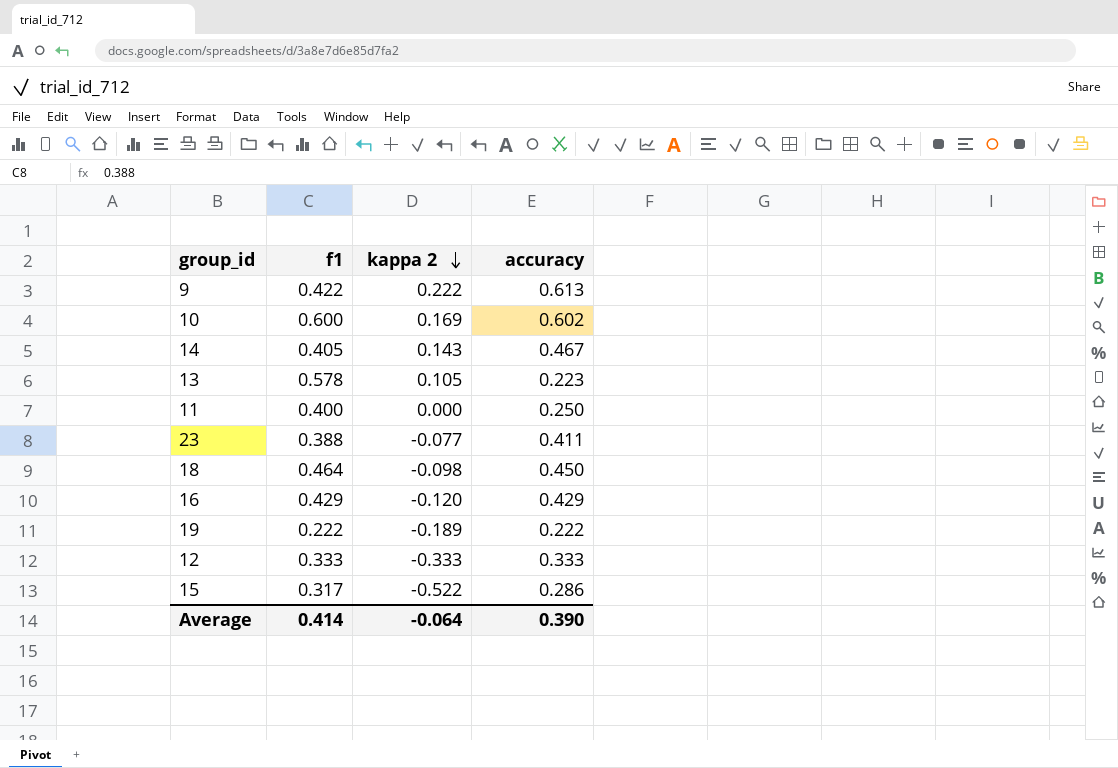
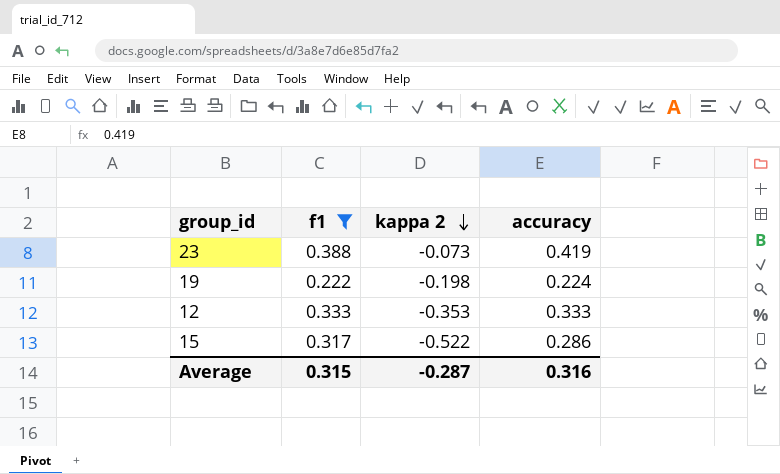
filter: none -> f1 <= 0.388
23 | kappa 2: -0.077 -> -0.073
23 | accuracy: 0.411 -> 0.419
19 | kappa 2: -0.189 -> -0.198
19 | accuracy: 0.222 -> 0.224
12 | kappa 2: -0.333 -> -0.353
Average | f1: 0.414 -> 0.315
Average | kappa 2: -0.064 -> -0.287
Average | accuracy: 0.390 -> 0.316

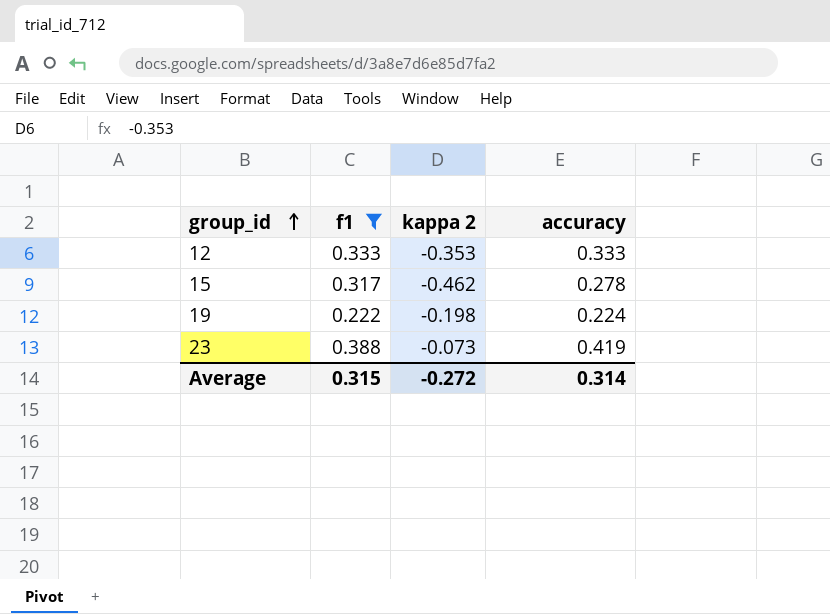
row order: kappa 2 descending -> group_id ascending
15 | kappa 2: -0.522 -> -0.462
15 | accuracy: 0.286 -> 0.278
Average | kappa 2: -0.287 -> -0.272
Average | accuracy: 0.316 -> 0.314

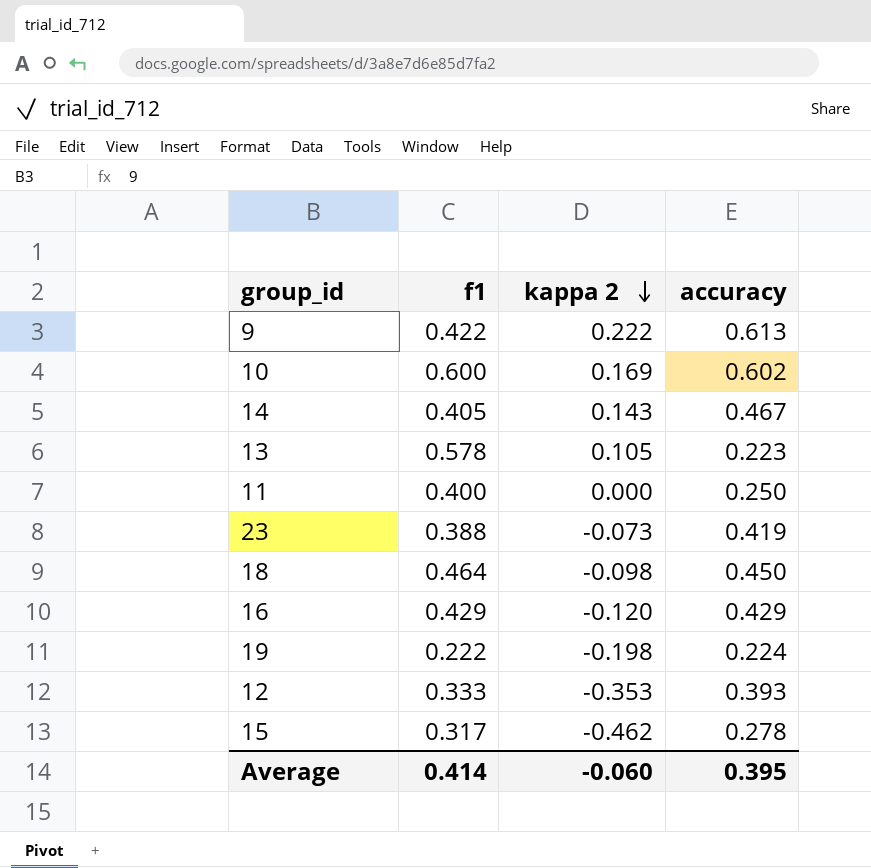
filter: f1 <= 0.388 -> none
row order: group_id ascending -> kappa 2 descending
12 | accuracy: 0.333 -> 0.393
Average | f1: 0.315 -> 0.414
Average | kappa 2: -0.272 -> -0.060
Average | accuracy: 0.314 -> 0.395

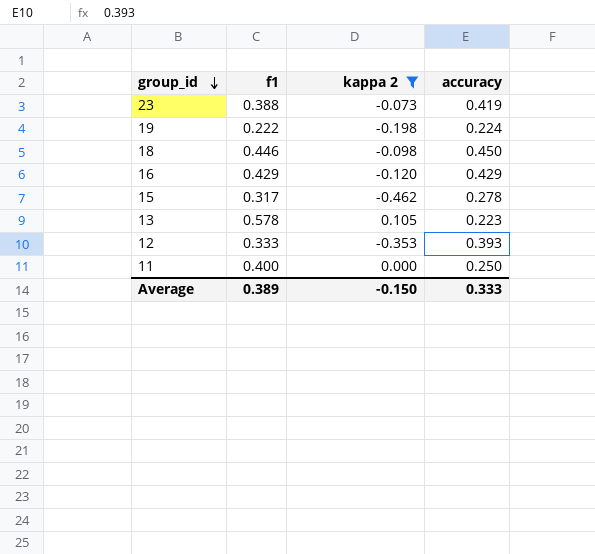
filter: none -> kappa 2 <= 0.105
row order: kappa 2 descending -> group_id descending
18 | f1: 0.464 -> 0.446
Average | f1: 0.414 -> 0.389
Average | kappa 2: -0.060 -> -0.150
Average | accuracy: 0.395 -> 0.333

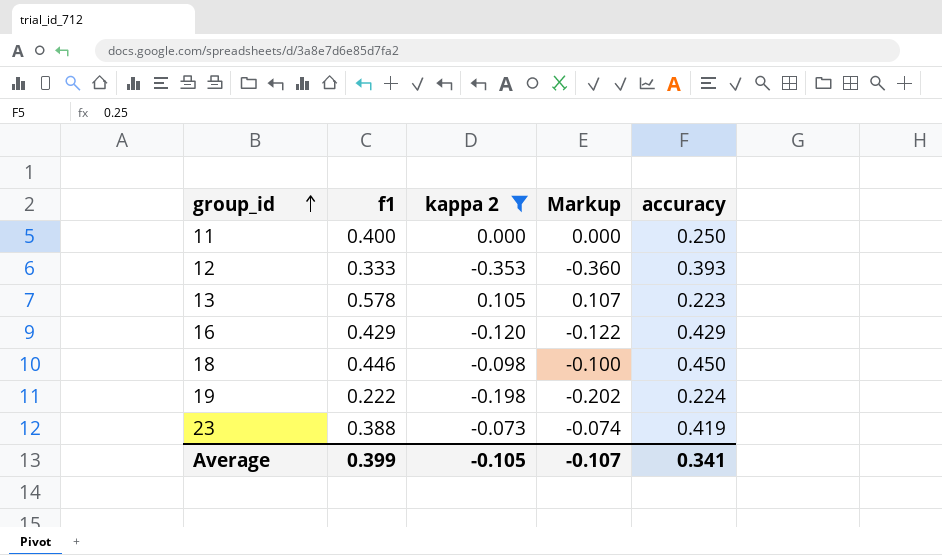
row order: group_id descending -> group_id ascending
column Markup | formula: none -> [kappa 2] * 1.02
row 15: 0.317 | -0.462 | 0.278 -> none
Average | f1: 0.389 -> 0.399
Average | kappa 2: -0.150 -> -0.105
Average | accuracy: 0.333 -> 0.341

